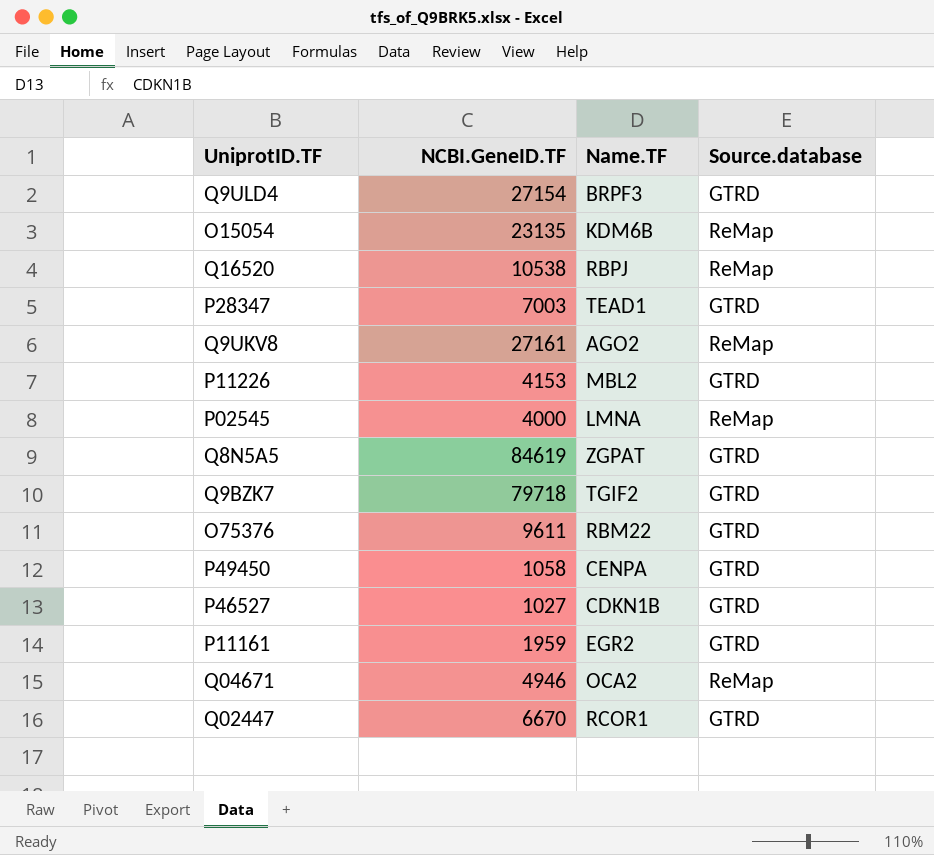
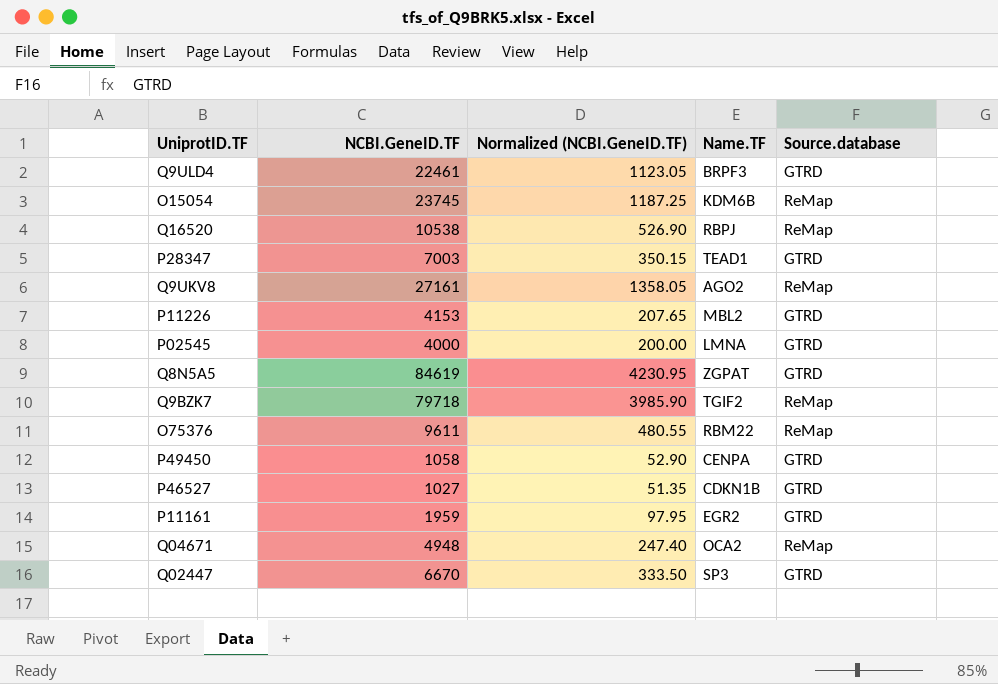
column Normalized (NCBI.GeneID.TF) | formula: none -> [NCBI.GeneID.TF] * 0.05
Q9ULD4 | NCBI.GeneID.TF: 27154 -> 22461
O15054 | NCBI.GeneID.TF: 23135 -> 23745
P02545 | Source.database: ReMap -> GTRD
Q9BZK7 | Source.database: GTRD -> ReMap
O75376 | Source.database: GTRD -> ReMap
Q04671 | NCBI.GeneID.TF: 4946 -> 4948
Q02447 | Name.TF: RCOR1 -> SP3

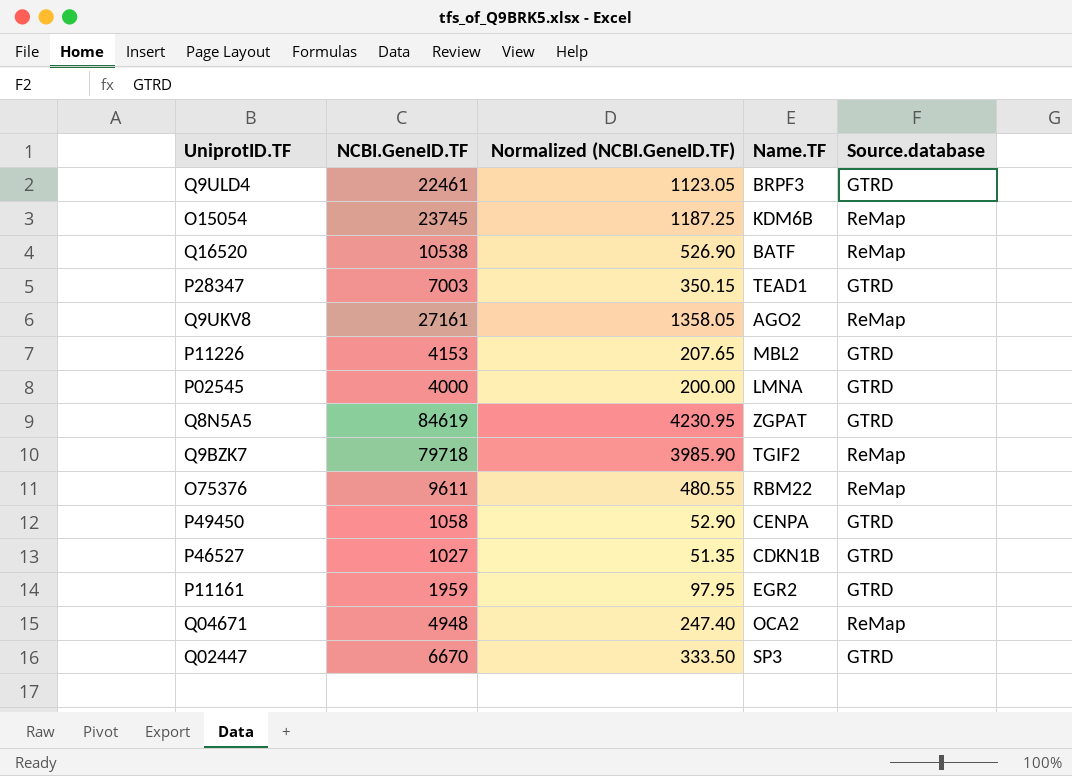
Q16520 | Name.TF: RBPJ -> BATF

